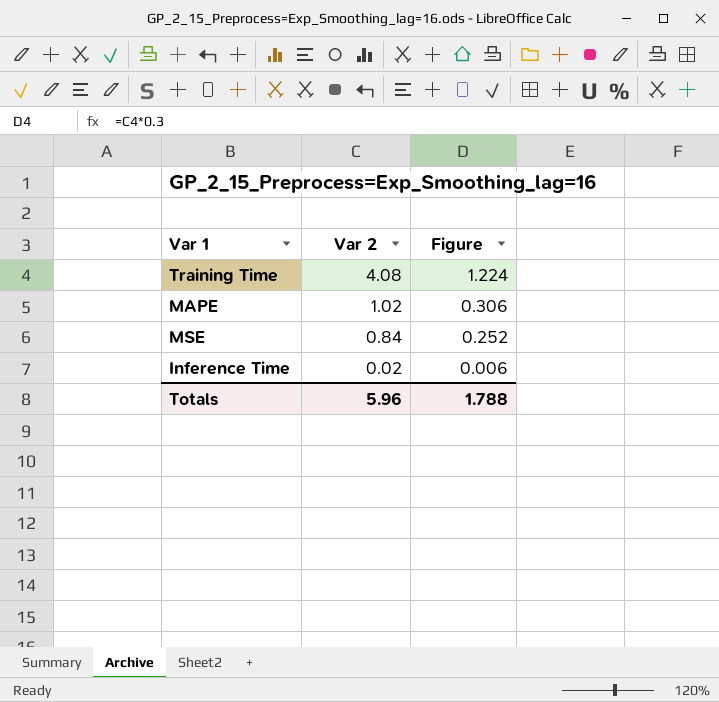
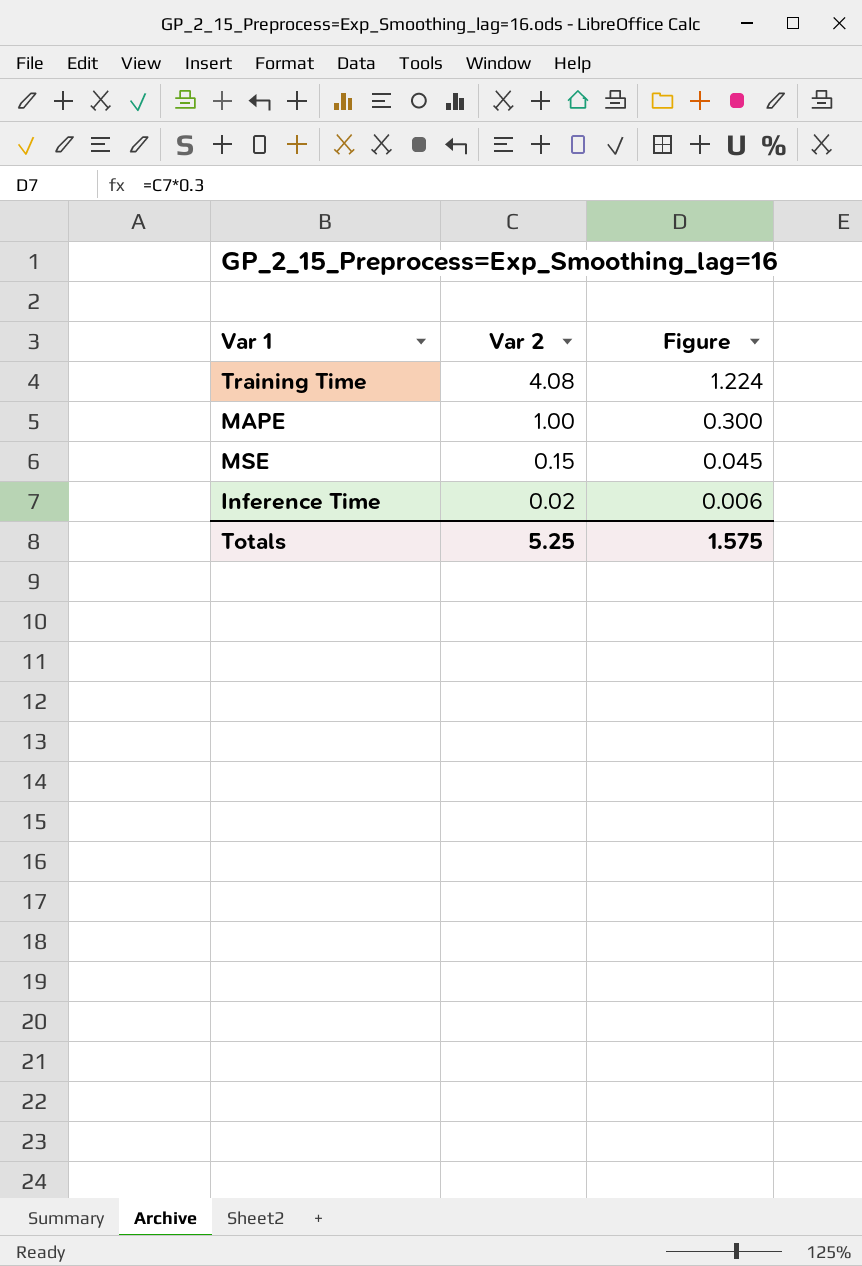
MAPE | Var 2: 1.02 -> 1.00
MAPE | Figure: 0.306 -> 0.300
MSE | Var 2: 0.84 -> 0.15
MSE | Figure: 0.252 -> 0.045
Totals | Var 2: 5.96 -> 5.25
Totals | Figure: 1.788 -> 1.575

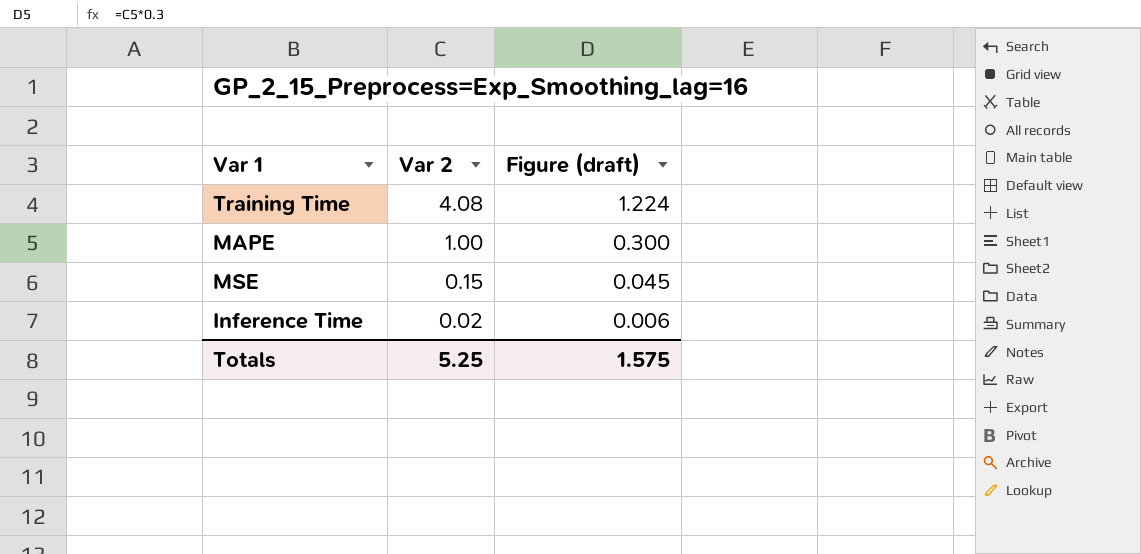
column name: Figure -> Figure (draft)

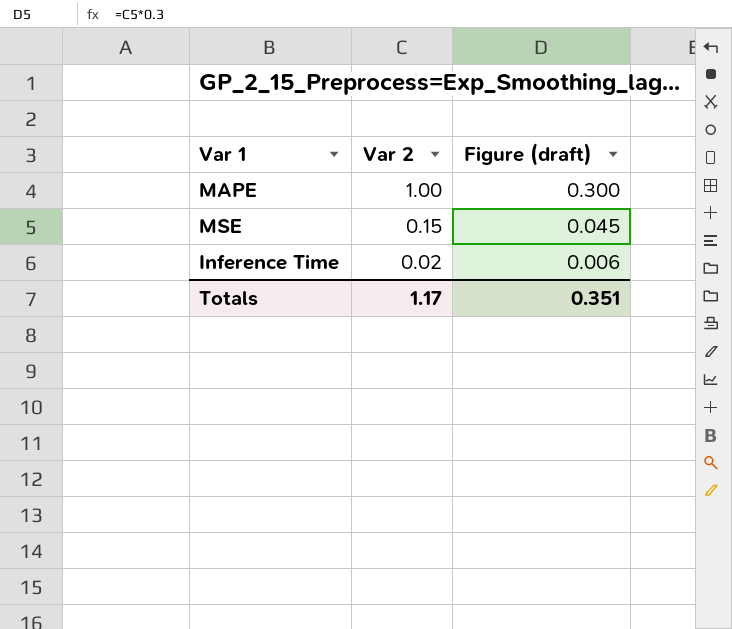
row Training Time: 4.08 | 1.224 -> none
Totals | Var 2: 5.25 -> 1.17
Totals | Figure (draft): 1.575 -> 0.351

